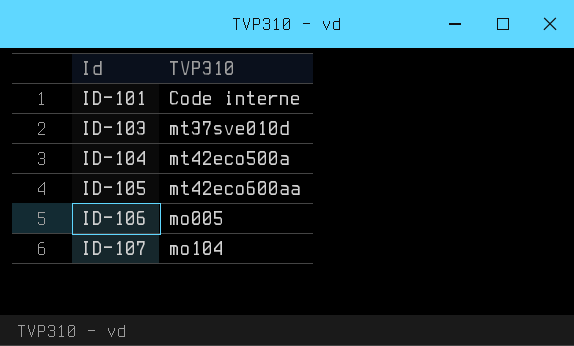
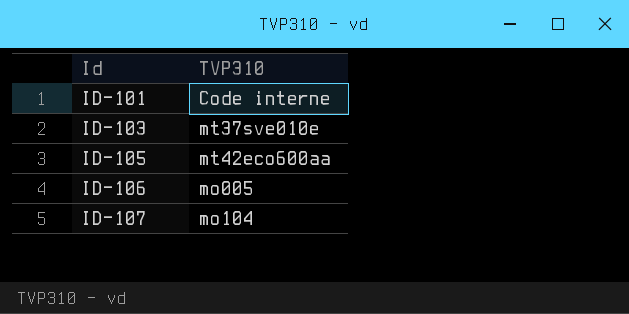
row ID-104: mt42eco500a -> none
ID-103 | TVP310: mt37sve010d -> mt37sve010e

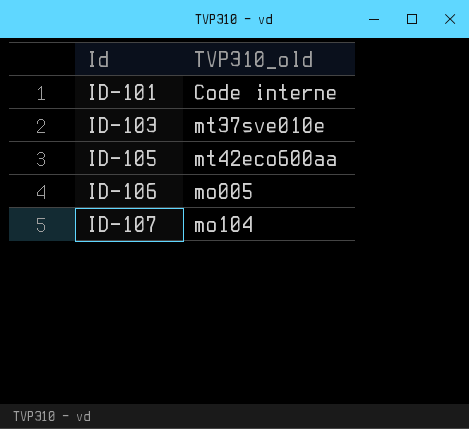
column name: TVP310 -> TVP310_old

